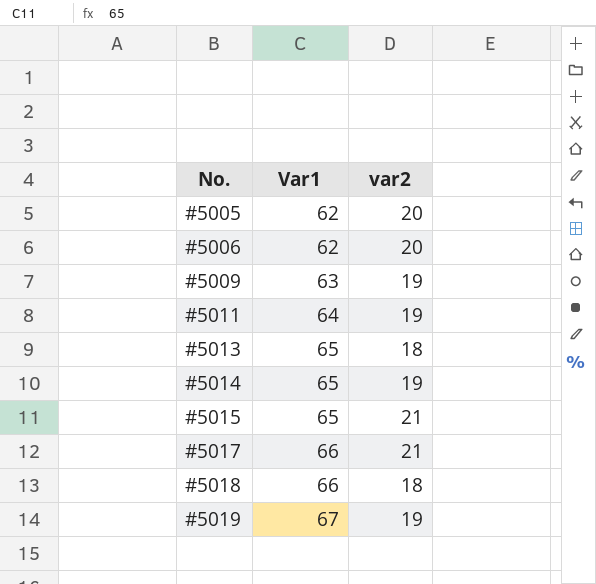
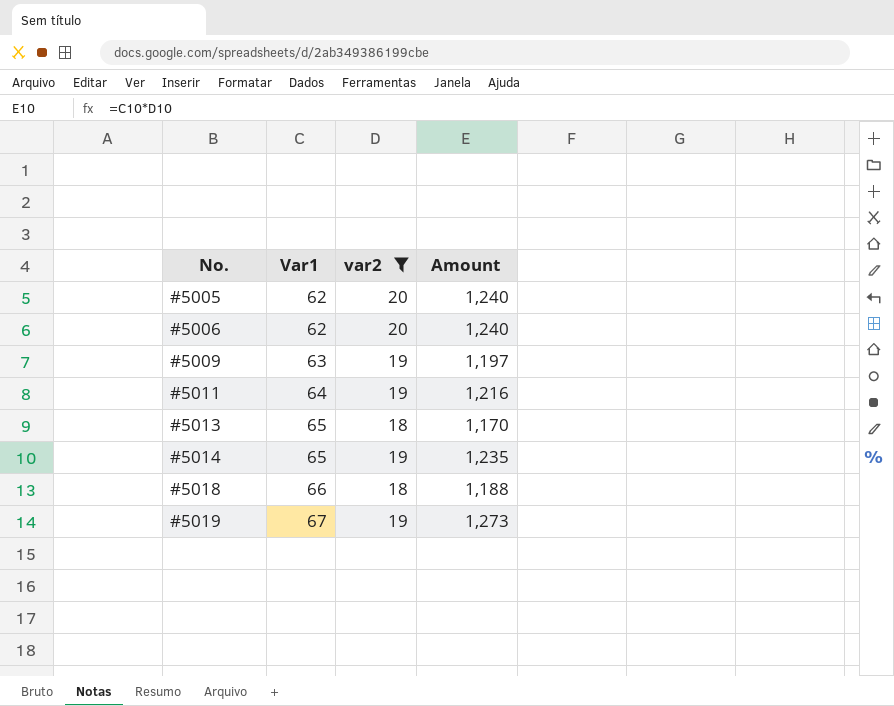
filter: none -> var2 != 21
column Amount | formula: none -> [Var1] * [var2]

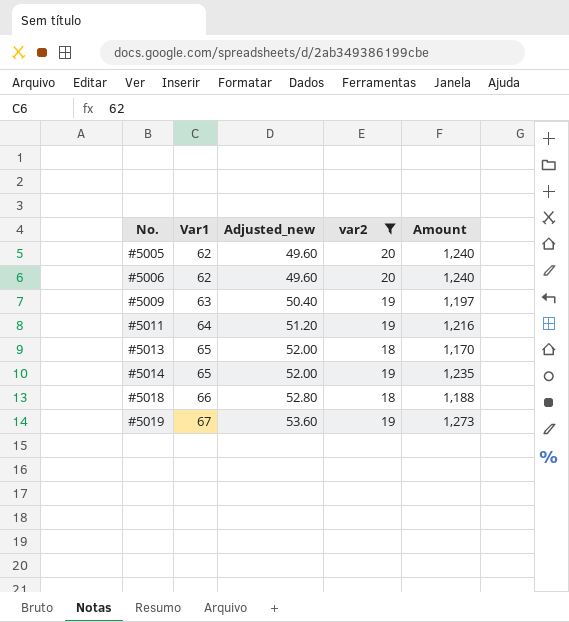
column Adjusted_new | formula: none -> [Var1] * 0.8

